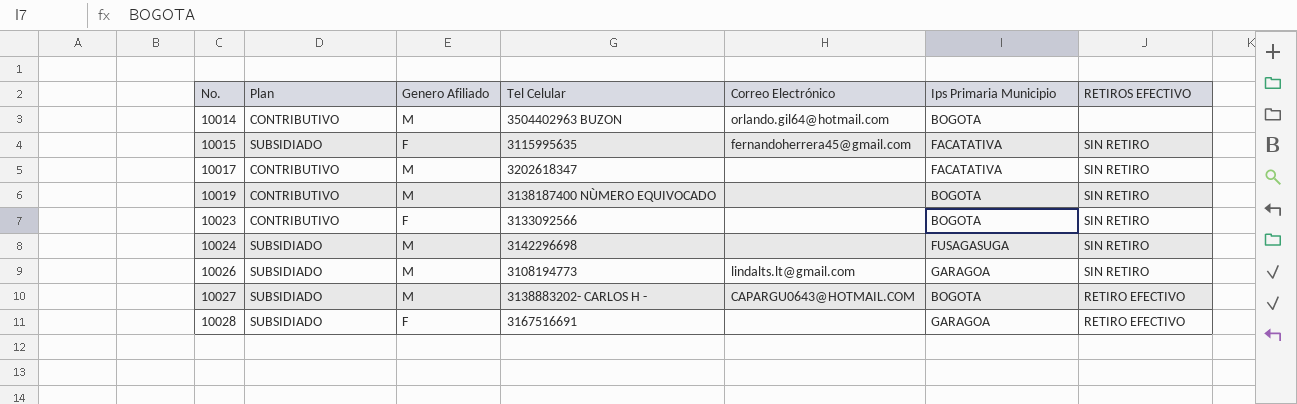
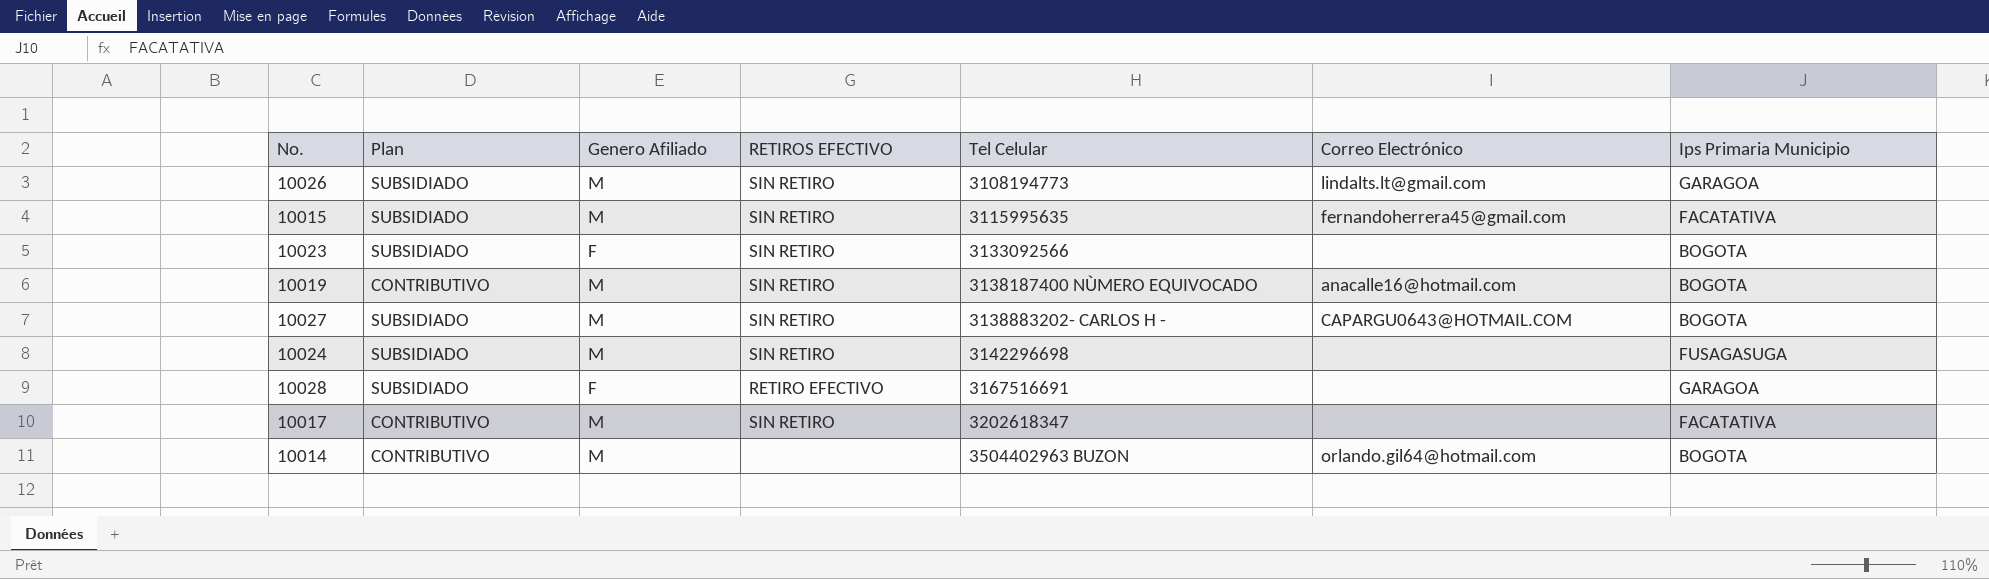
row order: No. ascending -> Tel Celular ascending
column RETIROS EFECTIVO | position: 7 -> 4
10015 | Genero Afiliado: F -> M
10023 | Plan: CONTRIBUTIVO -> SUBSIDIADO
10019 | Correo Electrónico: none -> anacalle16@hotmail.com
10027 | RETIROS EFECTIVO: RETIRO EFECTIVO -> SIN RETIRO

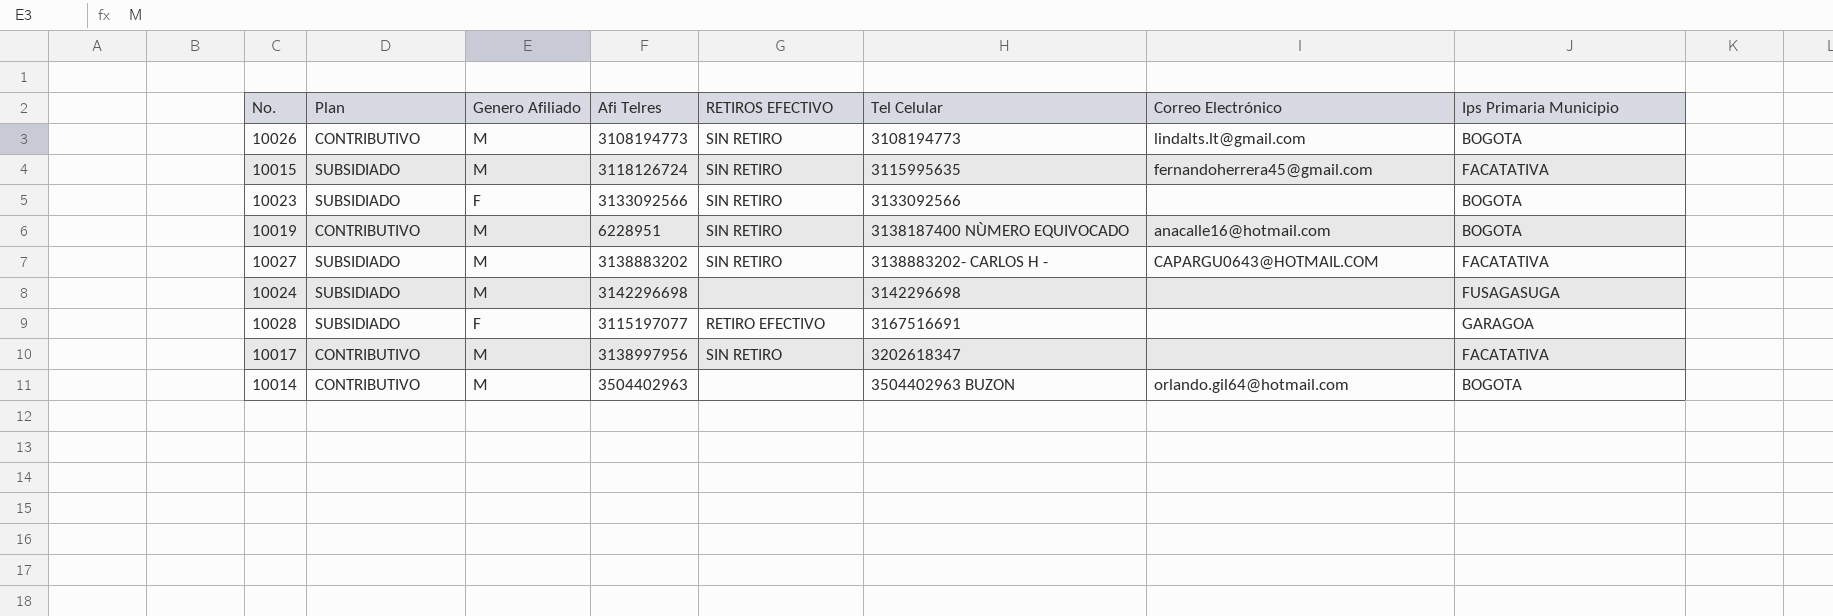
column Afi Telres | position: none -> 4
10026 | Plan: SUBSIDIADO -> CONTRIBUTIVO
10026 | Ips Primaria Municipio: GARAGOA -> BOGOTA
10027 | Ips Primaria Municipio: BOGOTA -> FACATATIVA
10024 | RETIROS EFECTIVO: SIN RETIRO -> none

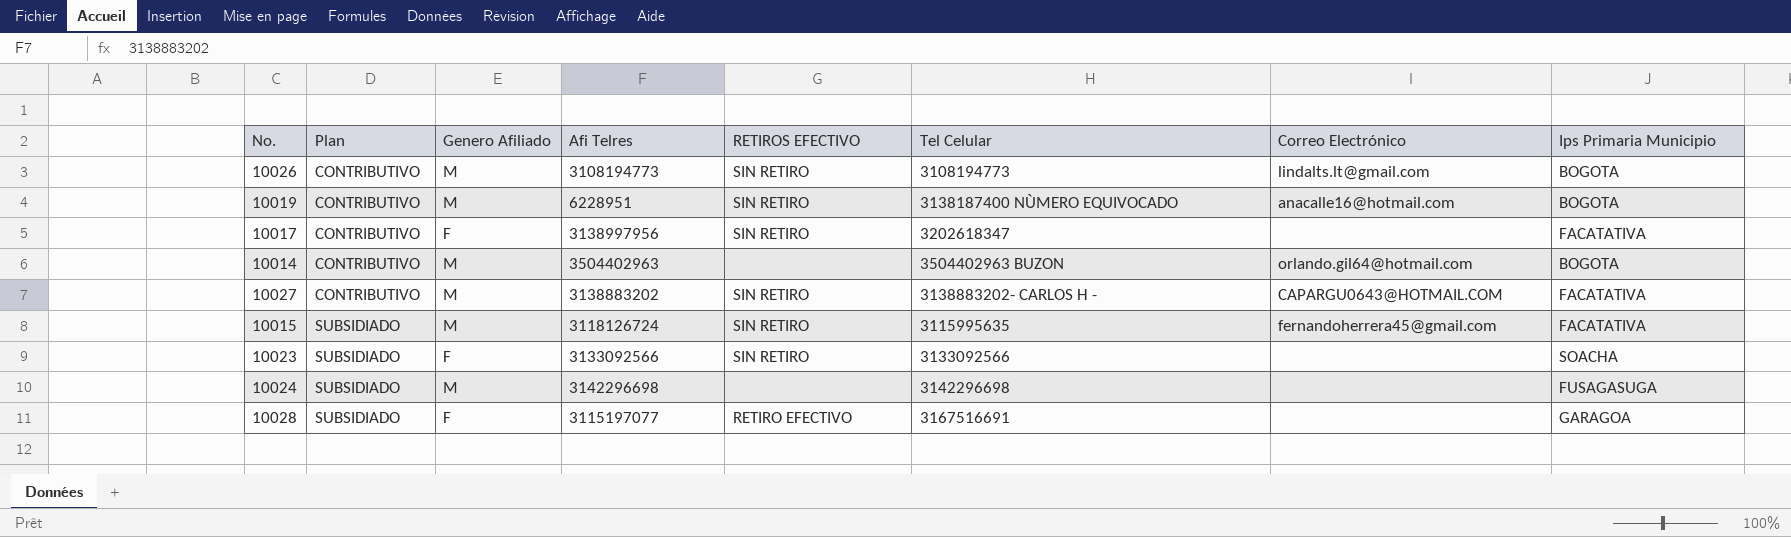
row order: Tel Celular ascending -> Plan ascending
10017 | Genero Afiliado: M -> F
10027 | Plan: SUBSIDIADO -> CONTRIBUTIVO
10023 | Ips Primaria Municipio: BOGOTA -> SOACHA

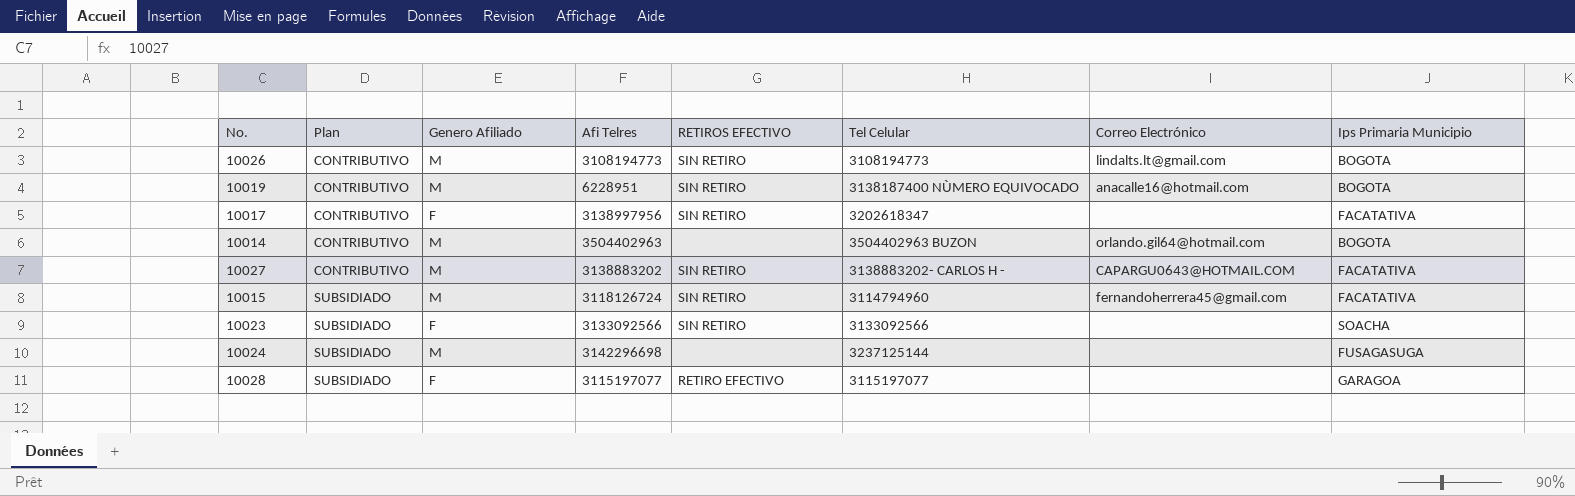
10015 | Tel Celular: 3115995635 -> 3114794960
10024 | Tel Celular: 3142296698 -> 3237125144
10028 | Tel Celular: 3167516691 -> 3115197077

